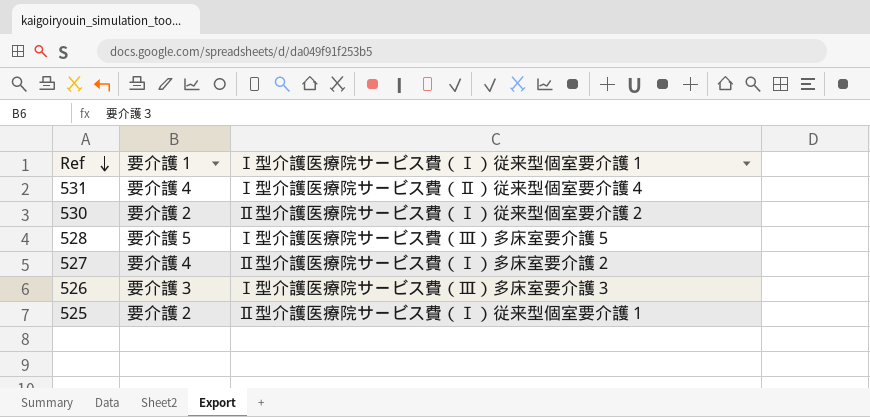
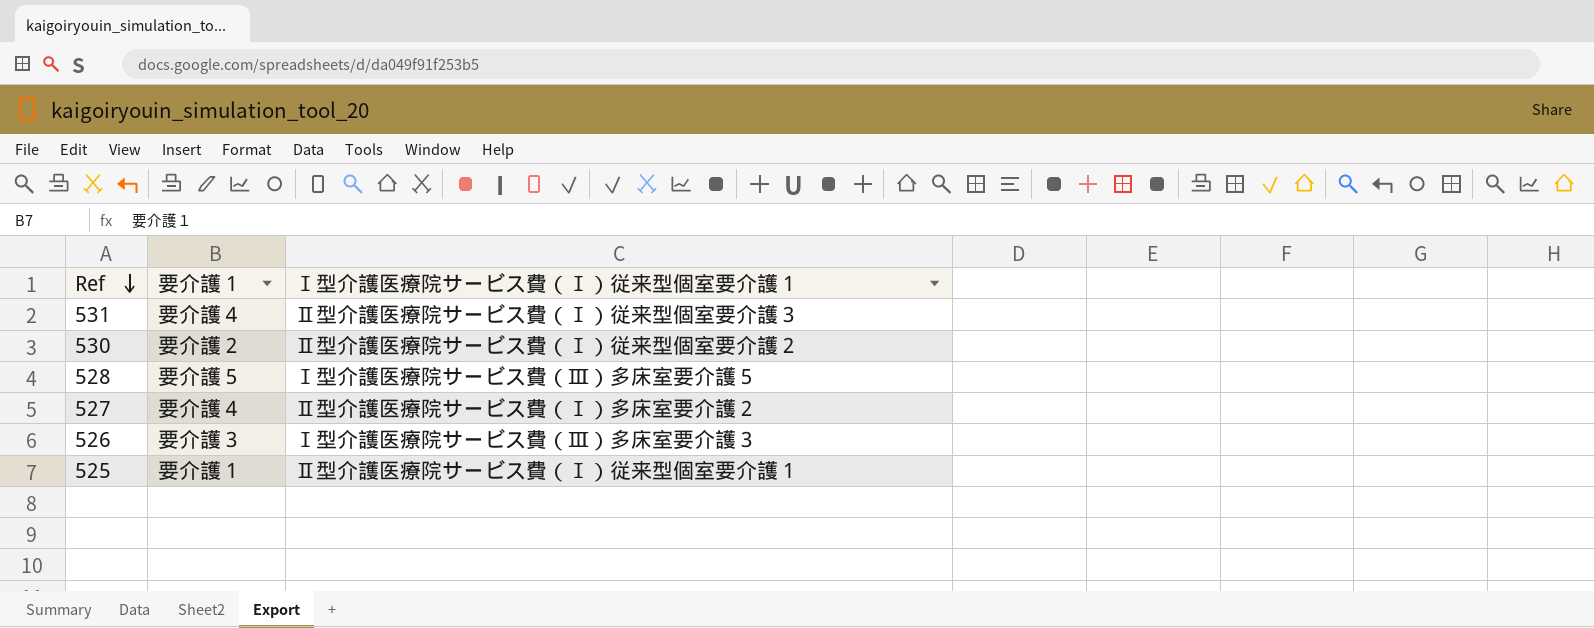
531 | Ⅰ型介護医療院サービス費（Ⅰ）従来型個室要介護１: Ⅰ型介護医療院サービス費（Ⅱ）従来型個室要介護４ -> Ⅱ型介護医療院サービス費（Ⅰ）従来型個室要介護３
525 | 要介護１: 要介護２ -> 要介護１

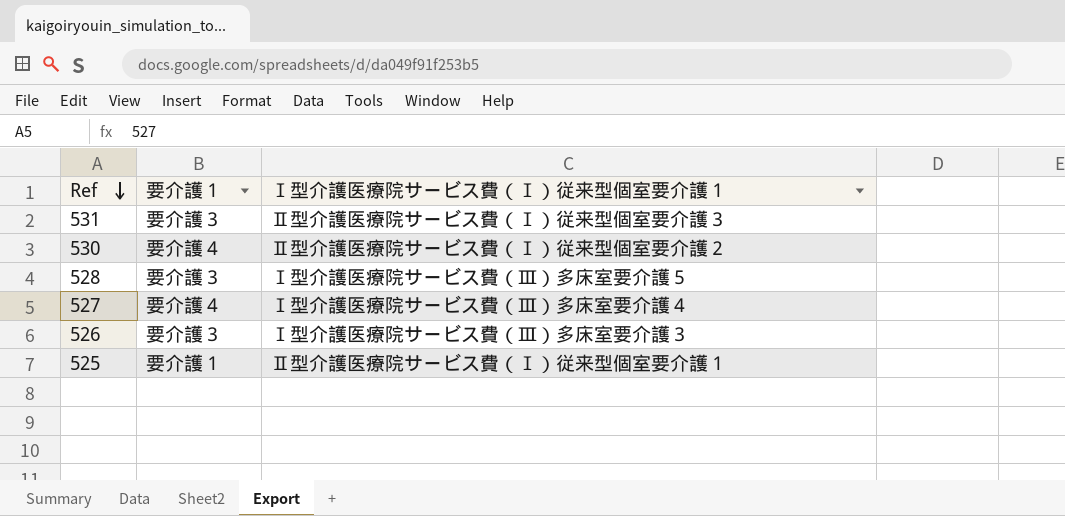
531 | 要介護１: 要介護４ -> 要介護３
530 | 要介護１: 要介護２ -> 要介護４
528 | 要介護１: 要介護５ -> 要介護３
527 | Ⅰ型介護医療院サービス費（Ⅰ）従来型個室要介護１: Ⅱ型介護医療院サービス費（Ⅰ）多床室要介護２ -> Ⅰ型介護医療院サービス費（Ⅲ）多床室要介護４

